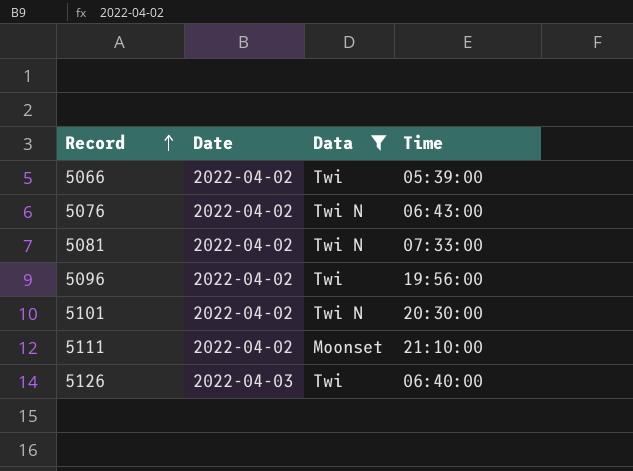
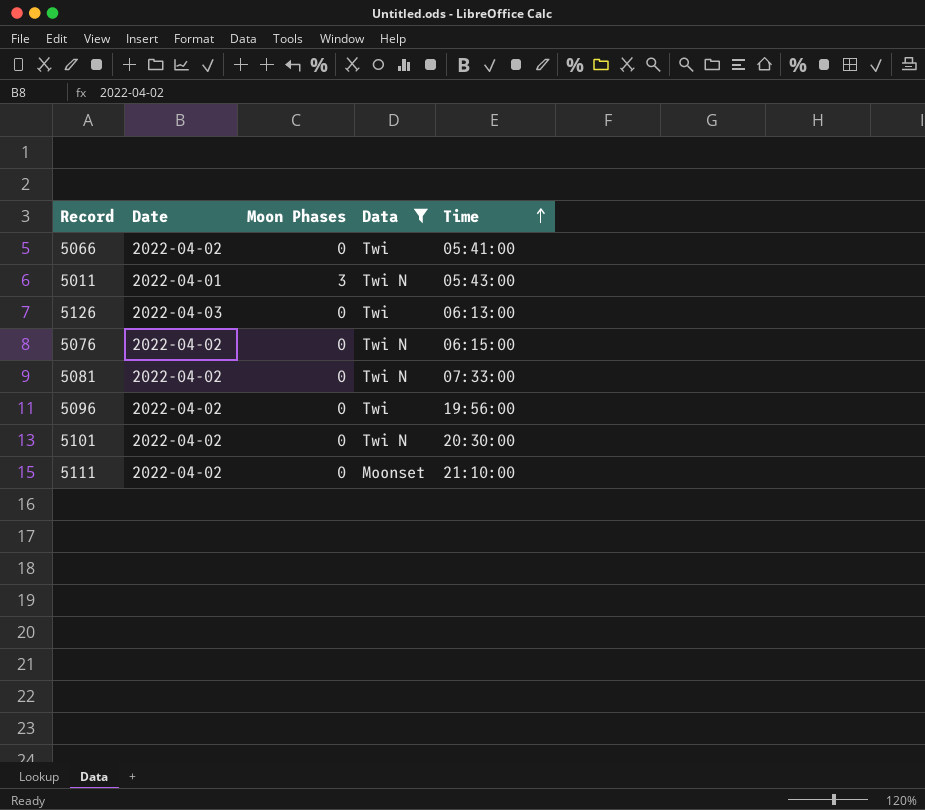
row order: Record ascending -> Time ascending
column Moon Phases | position: none -> 3
5066 | Time: 05:39:00 -> 05:41:00
row 5011: none -> 2022-04-01 | 3 | Twi N | 05:43:00
5126 | Time: 06:40:00 -> 06:13:00
5076 | Time: 06:43:00 -> 06:15:00

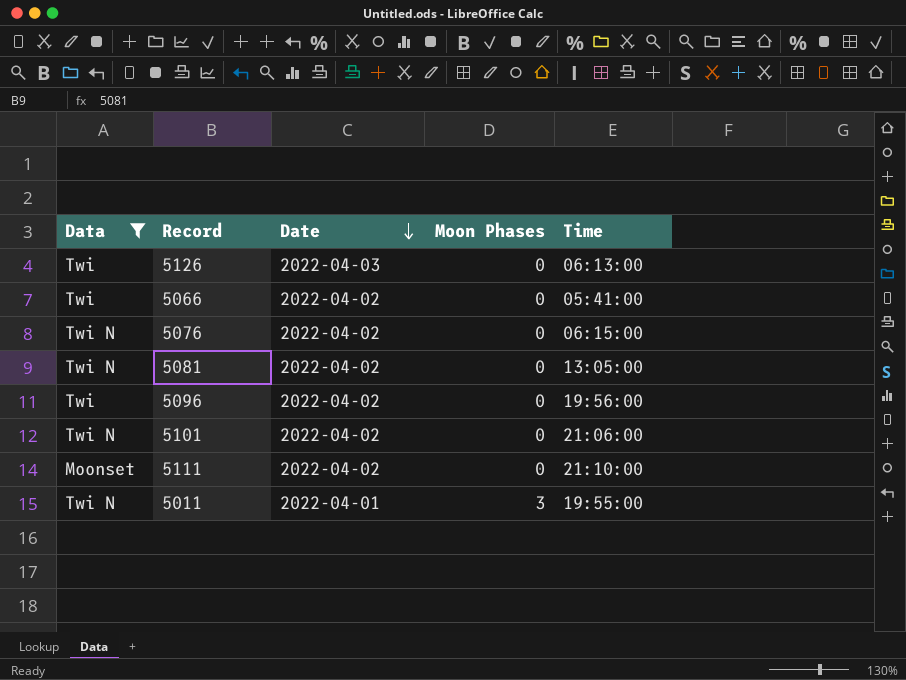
row order: Time ascending -> Date descending
column Data | position: 4 -> 1
5081 | Time: 07:33:00 -> 13:05:00
5101 | Time: 20:30:00 -> 21:06:00
5011 | Time: 05:43:00 -> 19:55:00

